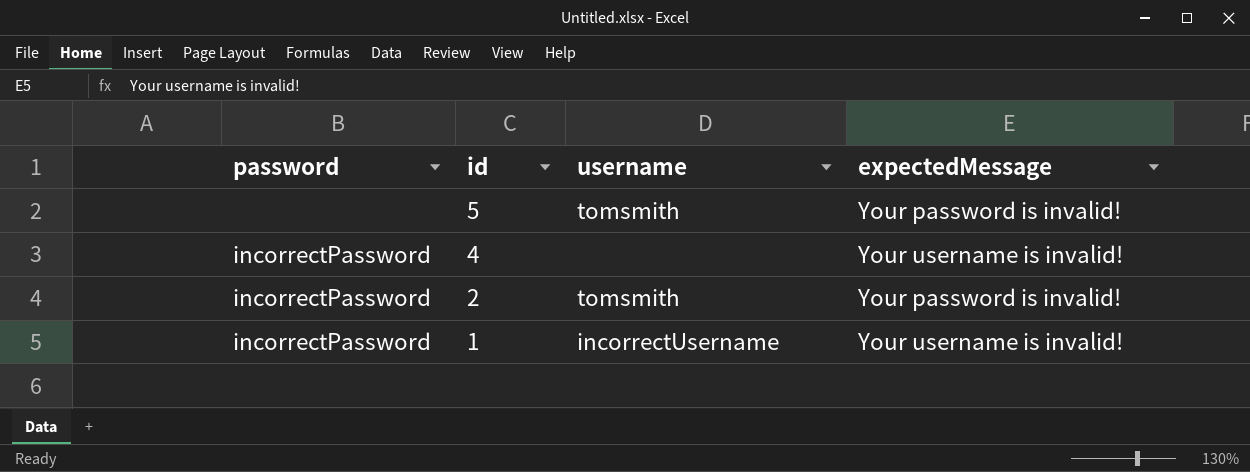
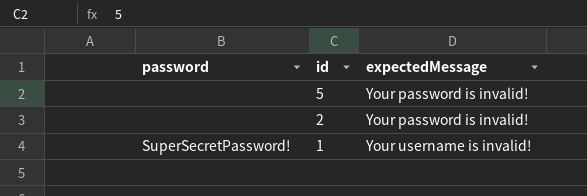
column username | position: 3 -> none
row 4: incorrectPassword | none | Your username is invalid! -> none
2 | password: incorrectPassword -> none
1 | password: incorrectPassword -> SuperSecretPassword!

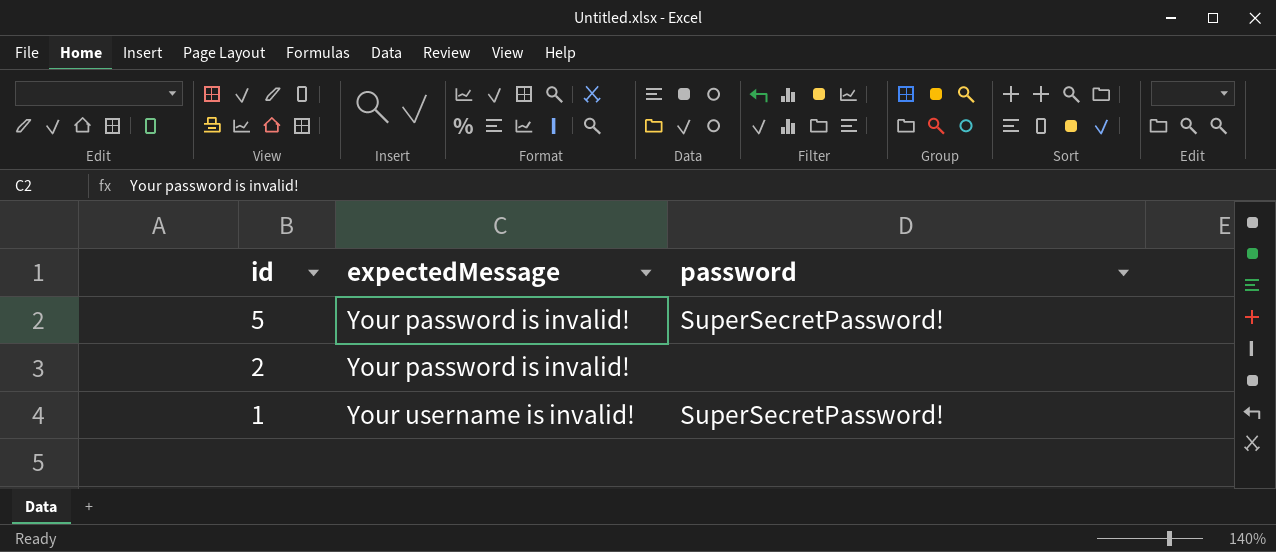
column password | position: 1 -> 3
5 | password: none -> SuperSecretPassword!

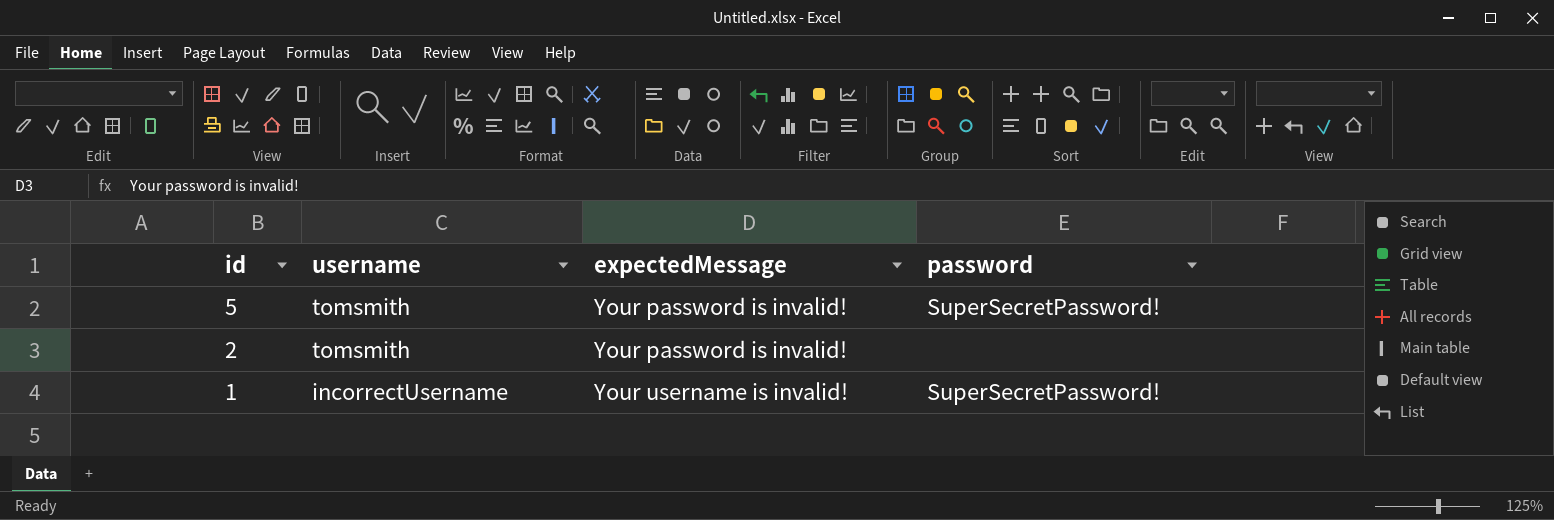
column username | position: none -> 2

